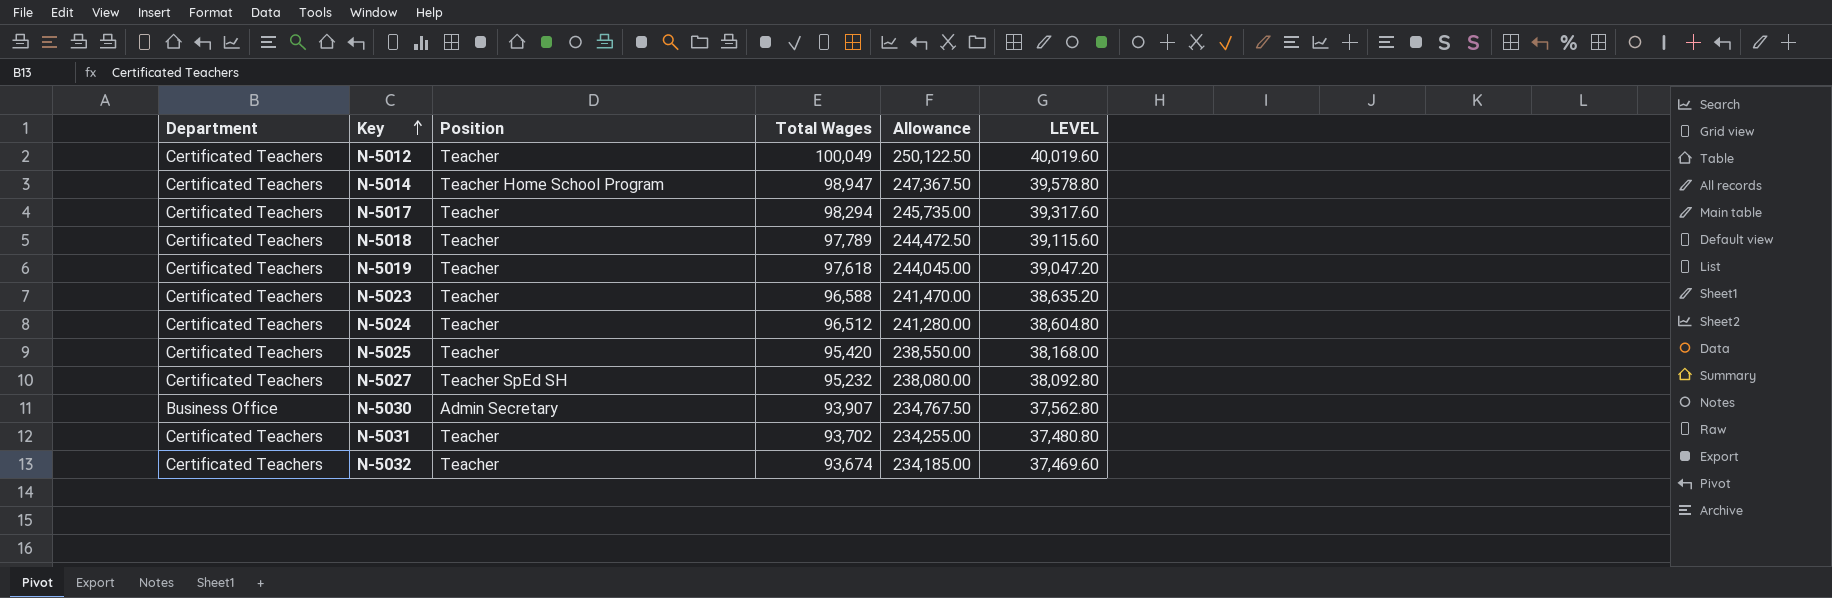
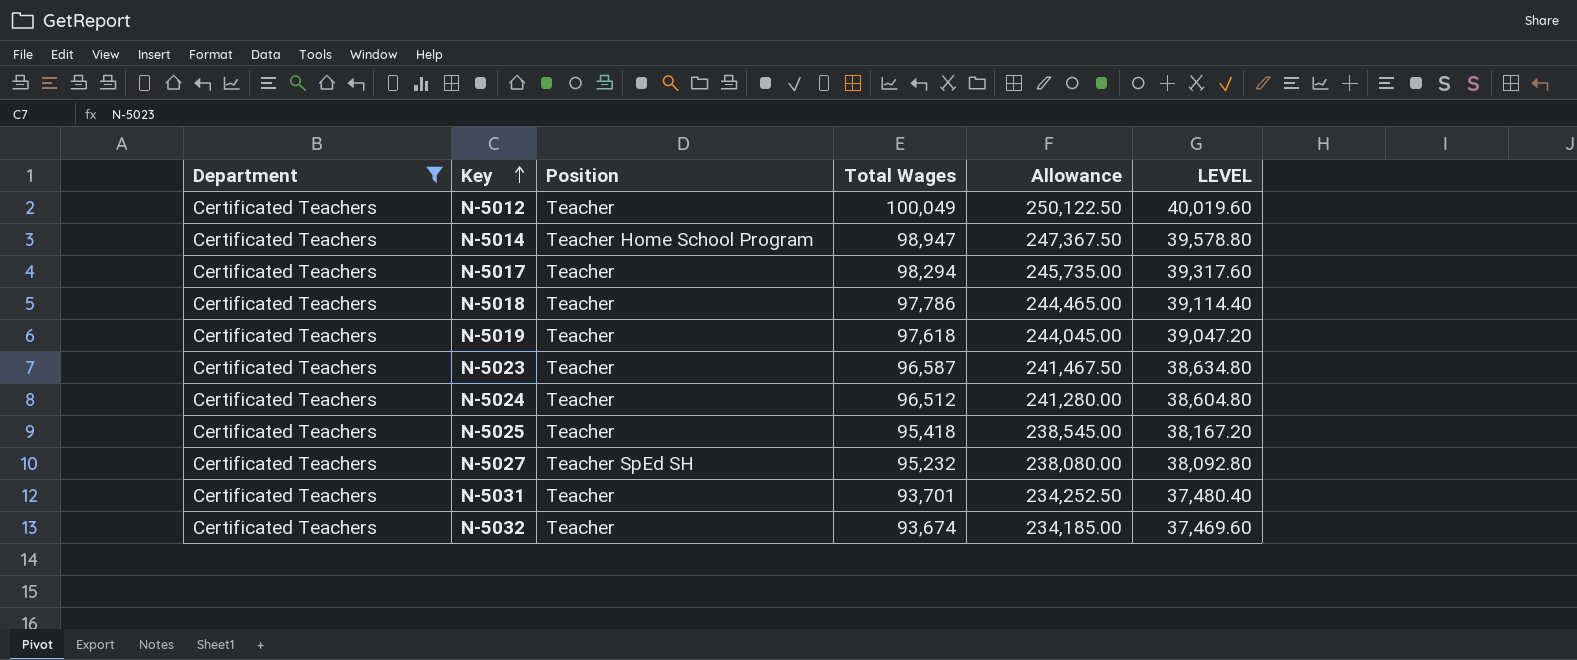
filter: none -> Department = Certificated Teachers
N-5018 | Total Wages: 97,789 -> 97,786
N-5018 | Allowance: 244,472.50 -> 244,465.00
N-5018 | LEVEL: 39,115.60 -> 39,114.40
N-5023 | Total Wages: 96,588 -> 96,587
N-5023 | Allowance: 241,470.00 -> 241,467.50
N-5023 | LEVEL: 38,635.20 -> 38,634.80
N-5025 | Total Wages: 95,420 -> 95,418
N-5025 | Allowance: 238,550.00 -> 238,545.00
N-5025 | LEVEL: 38,168.00 -> 38,167.20
N-5031 | Total Wages: 93,702 -> 93,701
N-5031 | Allowance: 234,255.00 -> 234,252.50
N-5031 | LEVEL: 37,480.80 -> 37,480.40

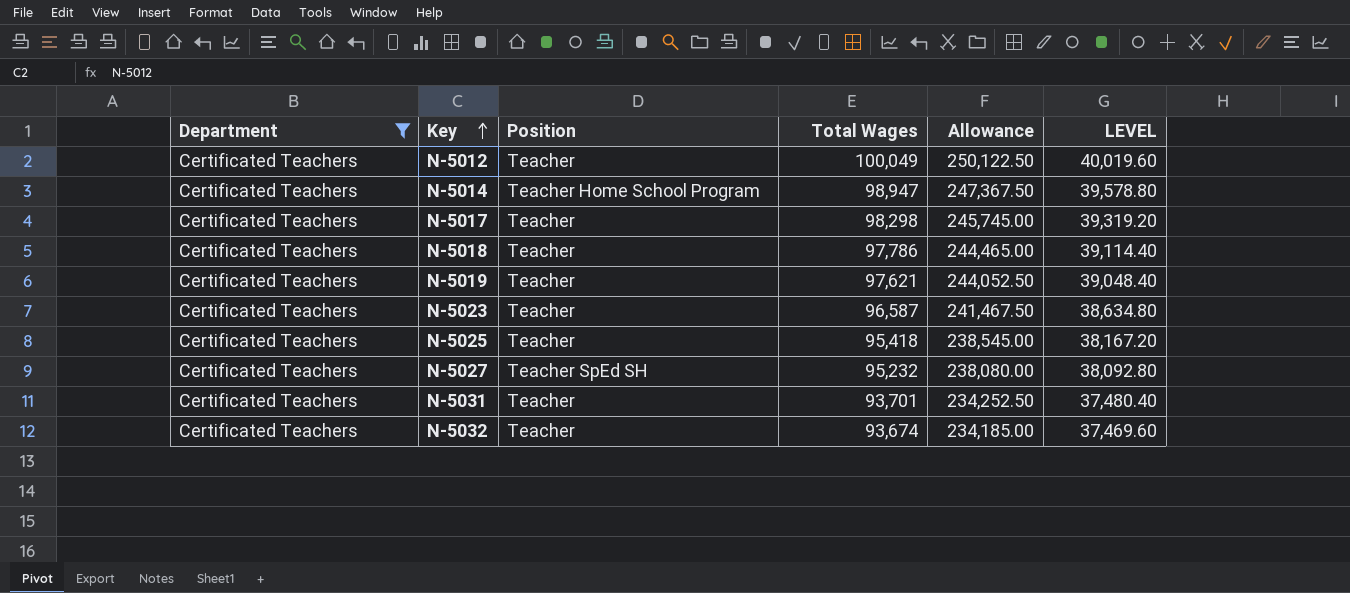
row N-5024: Certificated Teachers | Teacher | 96,512 | 241,280.00 | 38,604.80 -> none
N-5017 | Total Wages: 98,294 -> 98,298
N-5017 | Allowance: 245,735.00 -> 245,745.00
N-5017 | LEVEL: 39,317.60 -> 39,319.20
N-5019 | Total Wages: 97,618 -> 97,621
N-5019 | Allowance: 244,045.00 -> 244,052.50
N-5019 | LEVEL: 39,047.20 -> 39,048.40

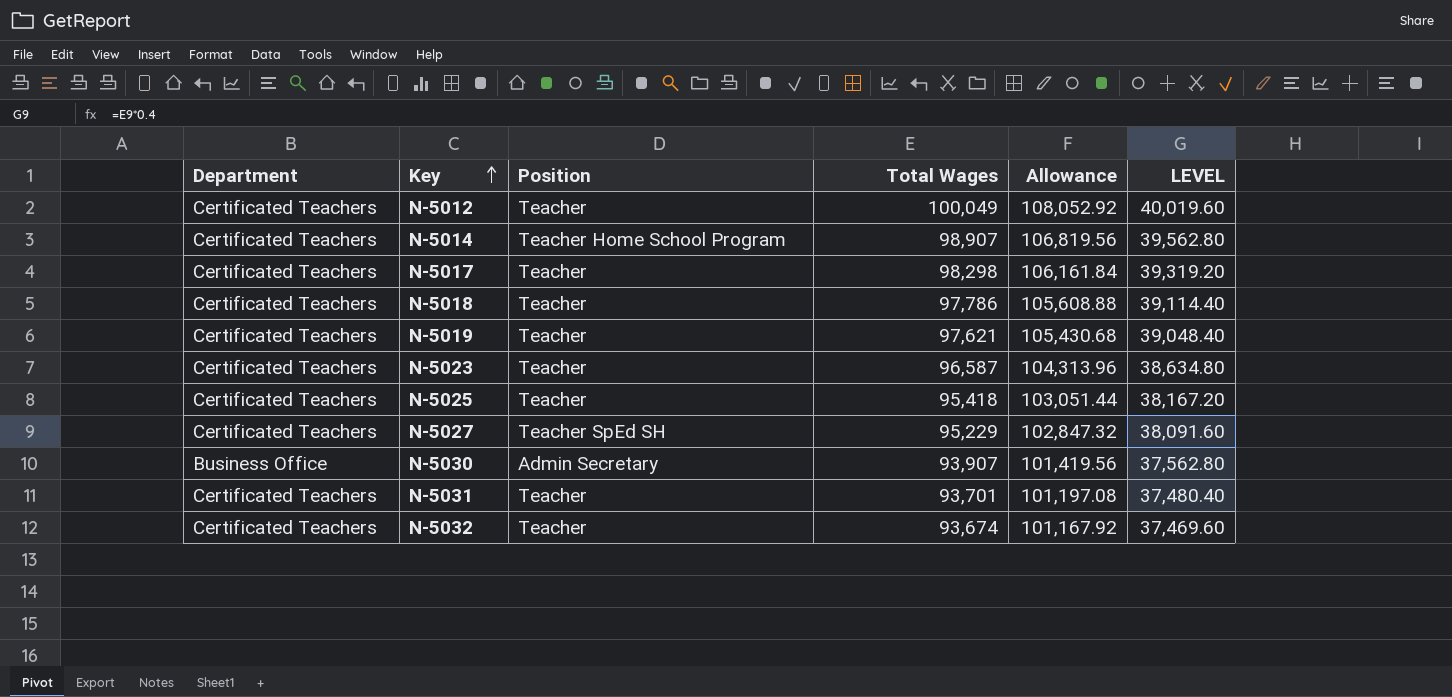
filter: Department = Certificated Teachers -> none
column Allowance | formula: [Total Wages] * 2.5 -> [Total Wages] * 1.08
N-5014 | Total Wages: 98,947 -> 98,907
N-5014 | LEVEL: 39,578.80 -> 39,562.80
N-5027 | Total Wages: 95,232 -> 95,229
N-5027 | LEVEL: 38,092.80 -> 38,091.60

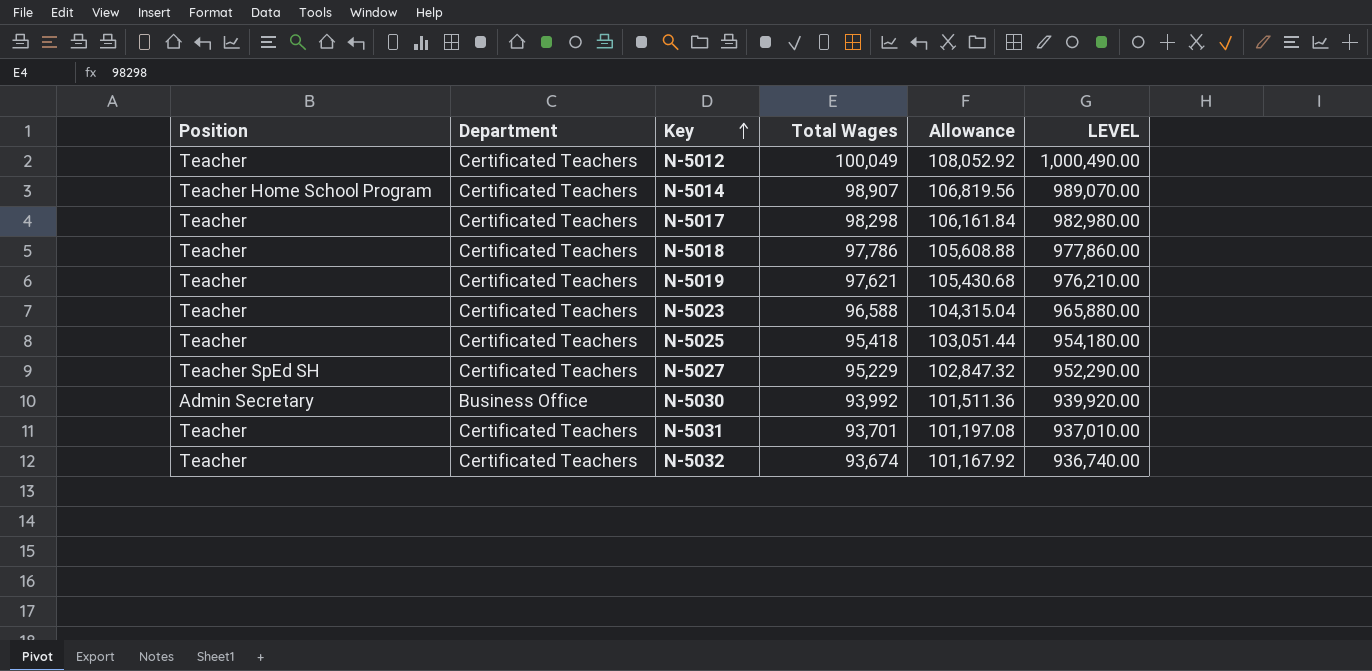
column Position | position: 3 -> 1
column LEVEL | formula: [Total Wages] * 0.4 -> [Total Wages] * 10
N-5023 | Total Wages: 96,587 -> 96,588
N-5023 | Allowance: 104,313.96 -> 104,315.04
N-5030 | Total Wages: 93,907 -> 93,992
N-5030 | Allowance: 101,419.56 -> 101,511.36

